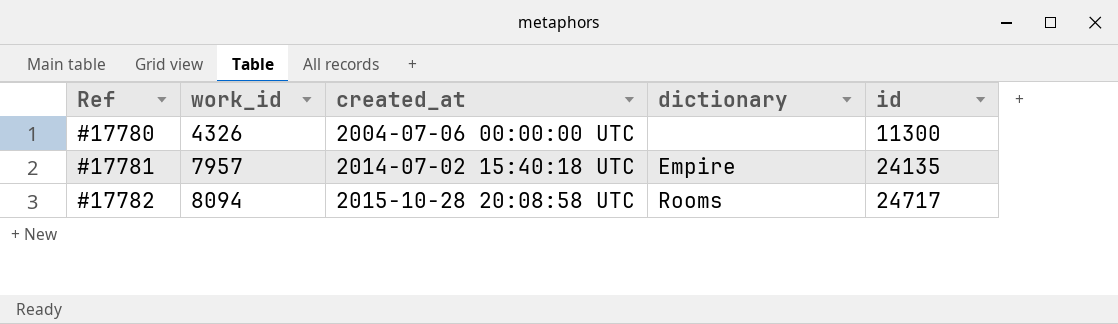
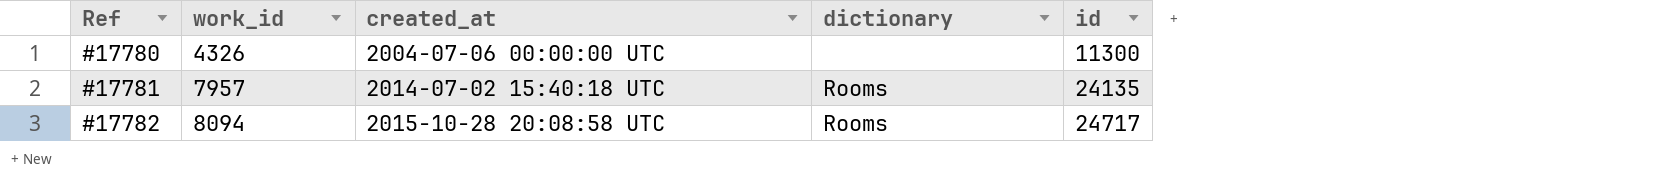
#17781 | dictionary: Empire -> Rooms

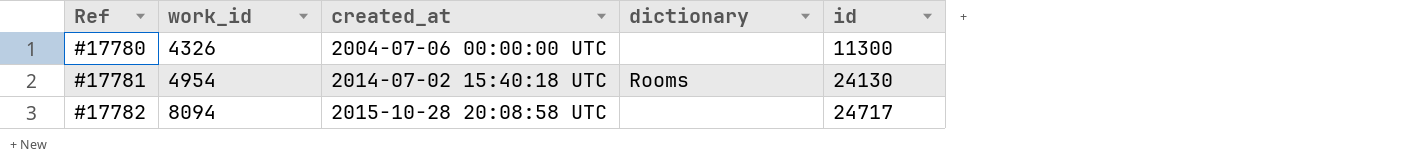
#17781 | work_id: 7957 -> 4954
#17781 | id: 24135 -> 24130
#17782 | dictionary: Rooms -> none

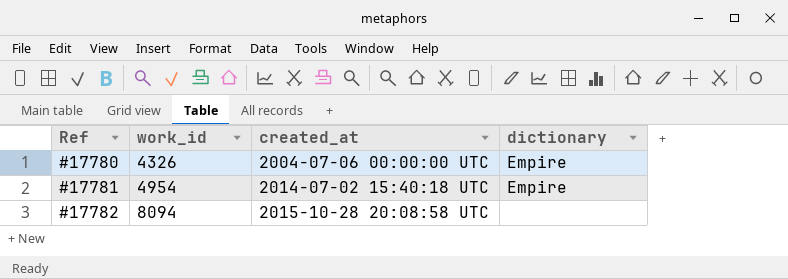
column id | position: 5 -> none
#17780 | dictionary: none -> Empire
#17781 | dictionary: Rooms -> Empire

